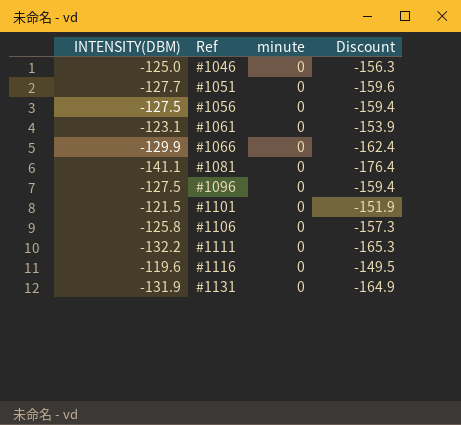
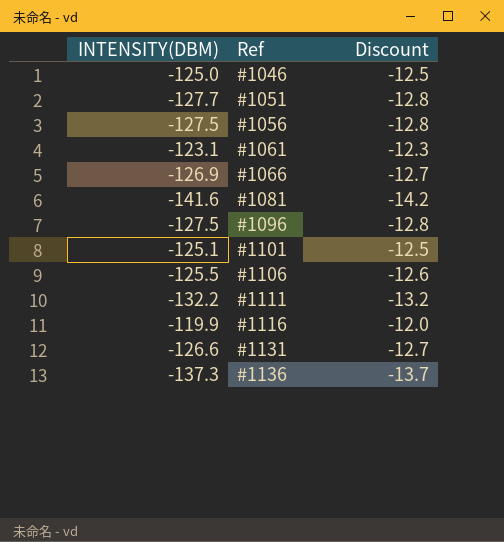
column minute | position: 3 -> none
column Discount | formula: [INTENSITY(DBM)] * 1.25 -> [INTENSITY(DBM)] * 0.1
#1066 | INTENSITY(DBM): -129.9 -> -126.9
#1081 | INTENSITY(DBM): -141.1 -> -141.6
#1101 | INTENSITY(DBM): -121.5 -> -125.1
#1106 | INTENSITY(DBM): -125.8 -> -125.5
#1116 | INTENSITY(DBM): -119.6 -> -119.9
#1131 | INTENSITY(DBM): -131.9 -> -126.6
row #1136: none -> -137.3 | -13.7

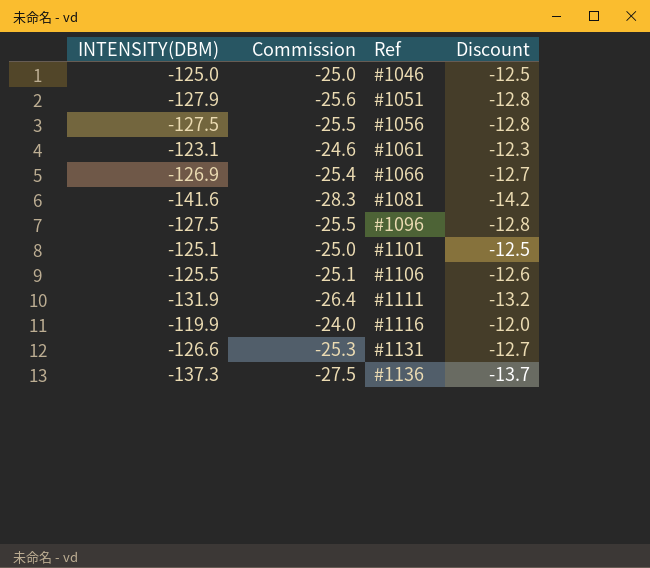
column Commission | formula: none -> [INTENSITY(DBM)] * 0.2
#1051 | INTENSITY(DBM): -127.7 -> -127.9
#1111 | INTENSITY(DBM): -132.2 -> -131.9

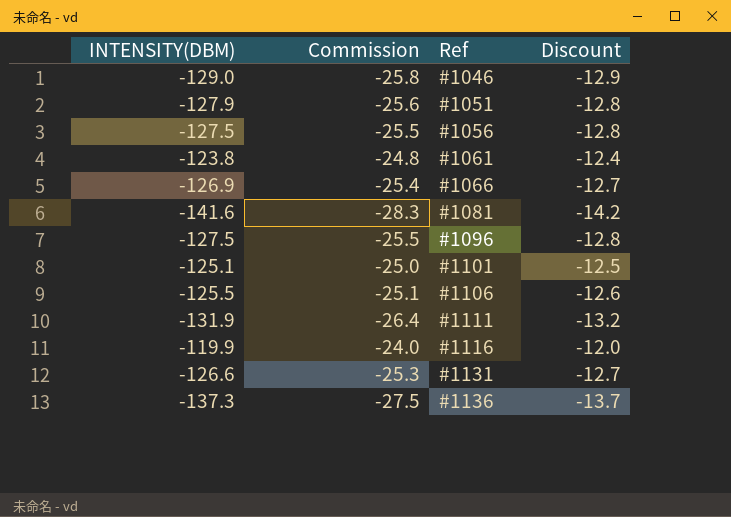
#1046 | INTENSITY(DBM): -125.0 -> -129.0
#1046 | Commission: -25.0 -> -25.8
#1046 | Discount: -12.5 -> -12.9
#1061 | INTENSITY(DBM): -123.1 -> -123.8
#1061 | Commission: -24.6 -> -24.8
#1061 | Discount: -12.3 -> -12.4

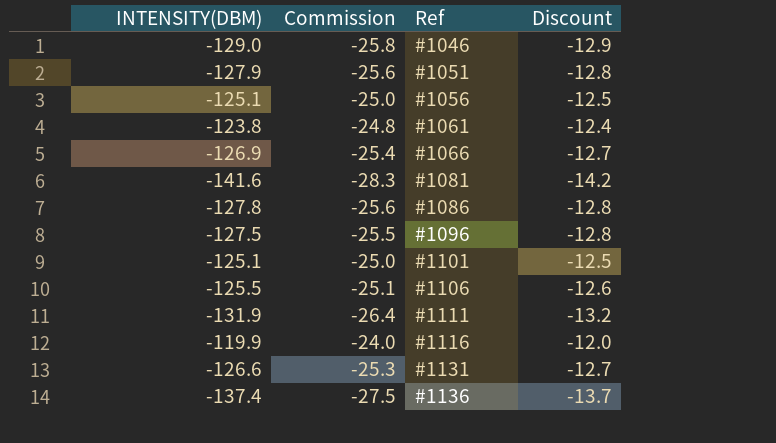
#1056 | INTENSITY(DBM): -127.5 -> -125.1
#1056 | Commission: -25.5 -> -25.0
#1056 | Discount: -12.8 -> -12.5
row #1086: none -> -127.8 | -25.6 | -12.8
#1136 | INTENSITY(DBM): -137.3 -> -137.4

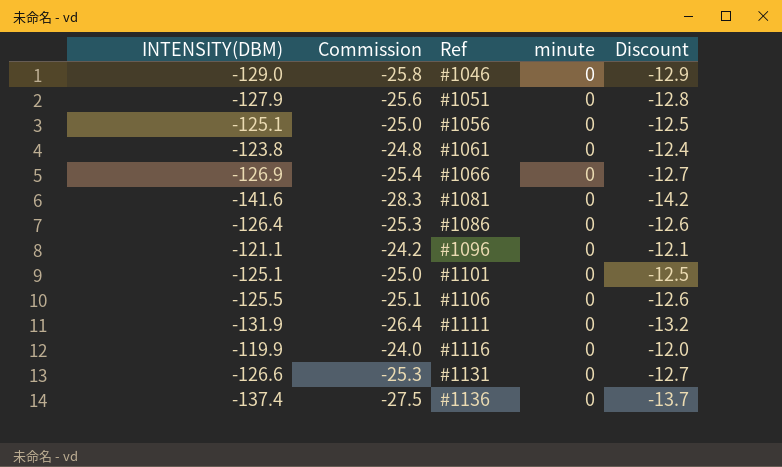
column minute | position: none -> 4
#1086 | INTENSITY(DBM): -127.8 -> -126.4
#1086 | Commission: -25.6 -> -25.3
#1086 | Discount: -12.8 -> -12.6
#1096 | INTENSITY(DBM): -127.5 -> -121.1
#1096 | Commission: -25.5 -> -24.2
#1096 | Discount: -12.8 -> -12.1

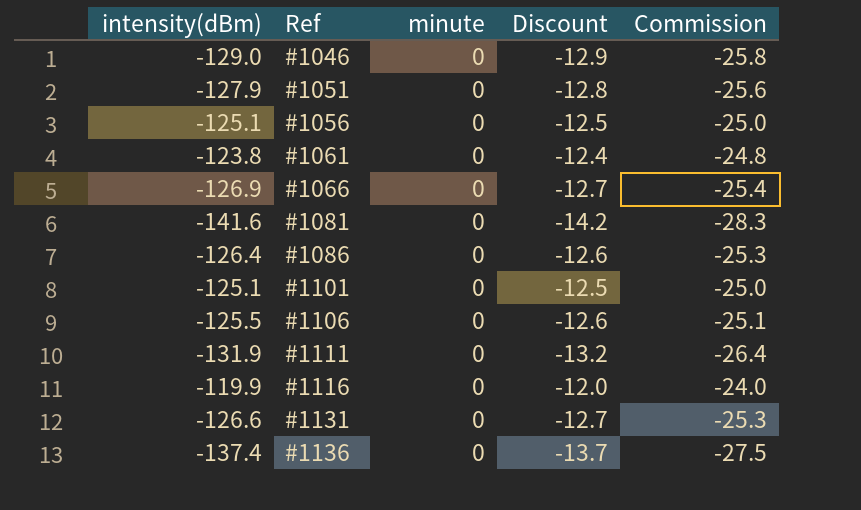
column name: INTENSITY(DBM) -> intensity(dBm)
column Commission | position: 2 -> 5
row #1096: -121.1 | -24.2 | 0 | -12.1 -> none

